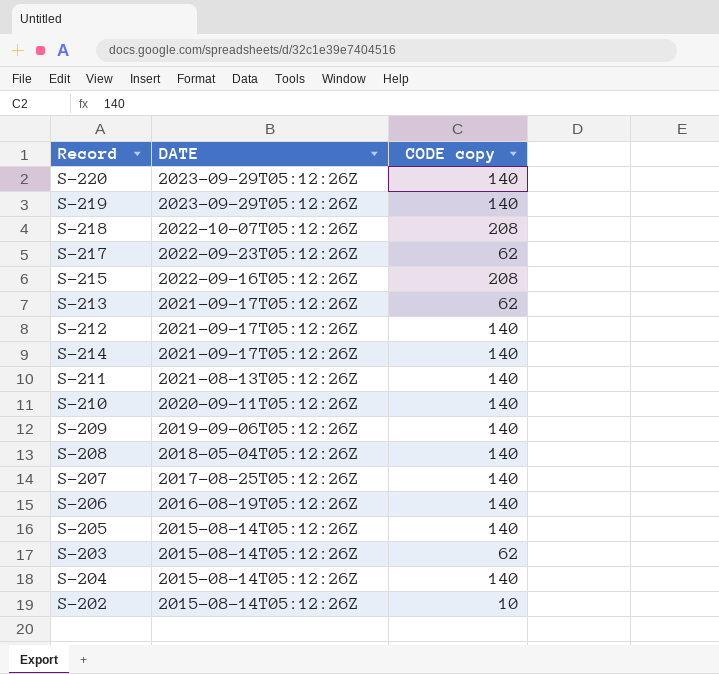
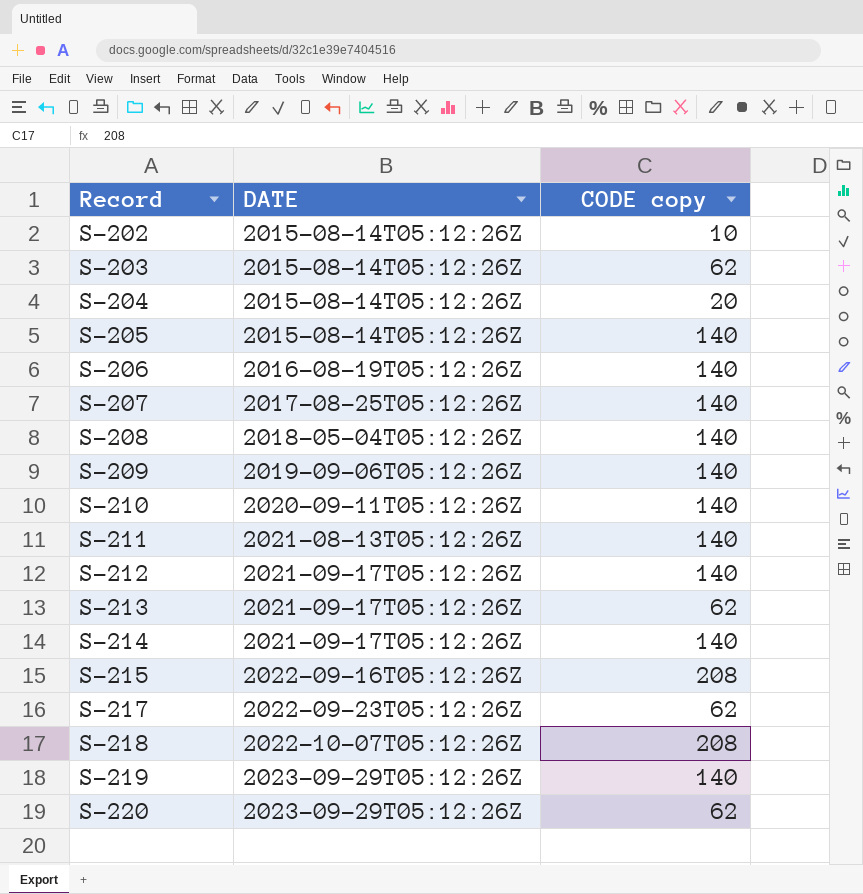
row order: DATE descending -> Record ascending
S-204 | CODE copy: 140 -> 20
S-220 | CODE copy: 140 -> 62

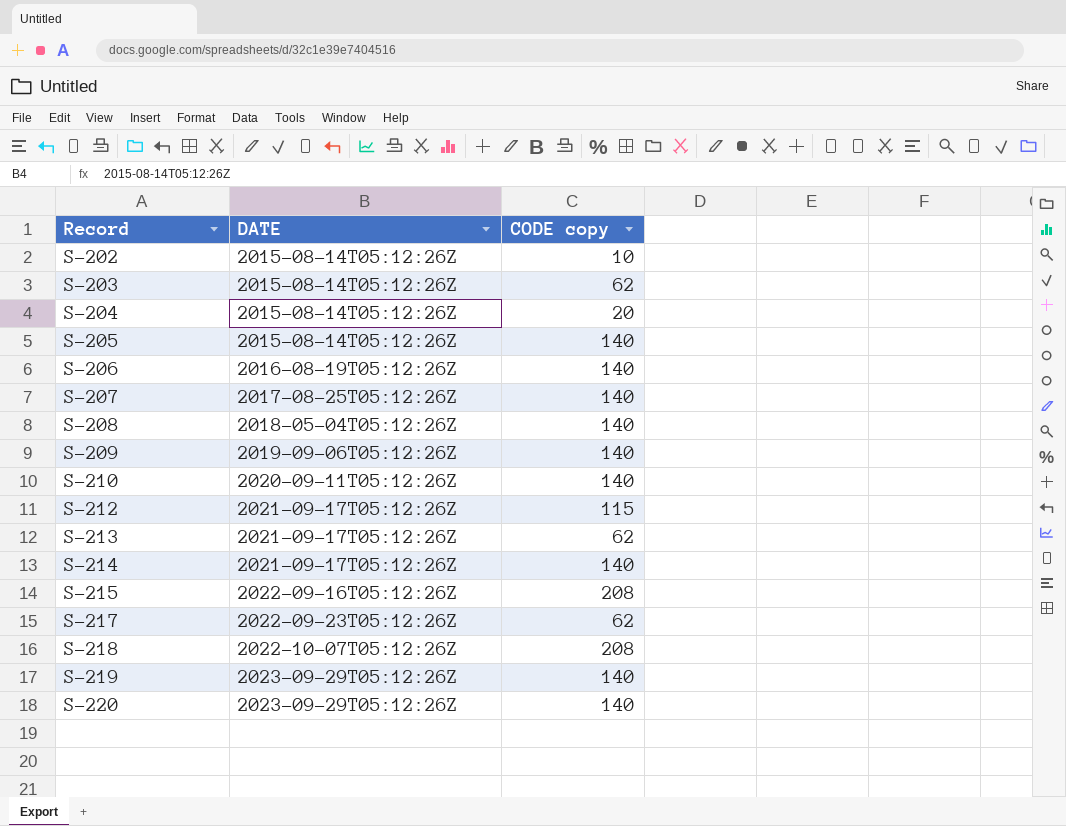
row S-211: 2021-08-13T05:12:26Z | 140 -> none
S-212 | CODE copy: 140 -> 115
S-220 | CODE copy: 62 -> 140

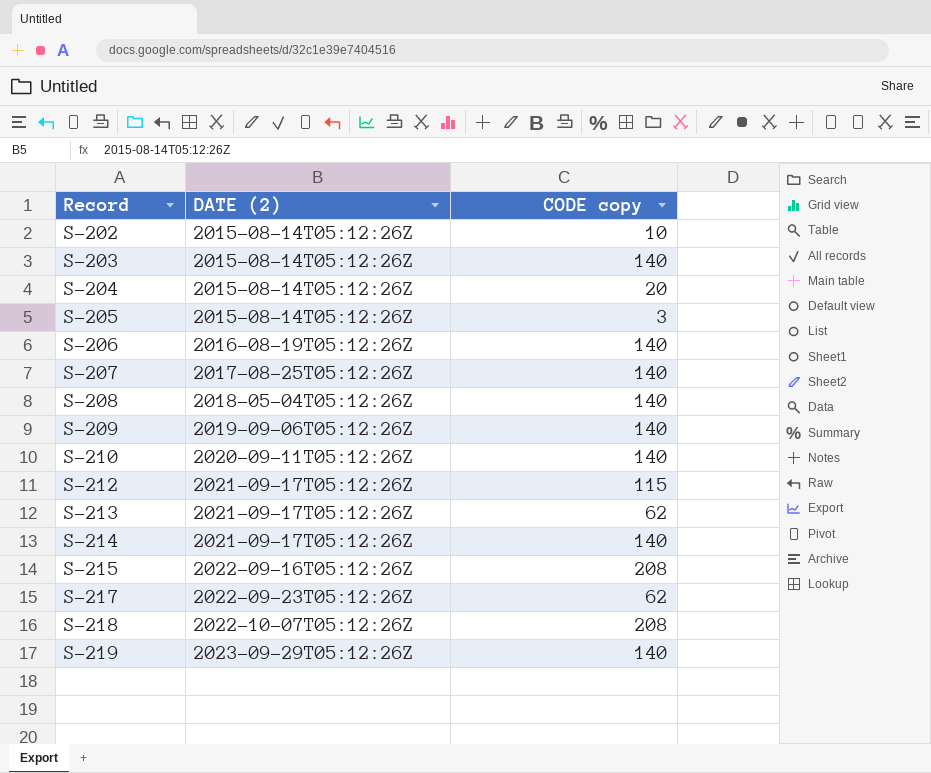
column name: DATE -> DATE (2)
row S-220: 2023-09-29T05:12:26Z | 140 -> none
S-203 | CODE copy: 62 -> 140
S-205 | CODE copy: 140 -> 3

